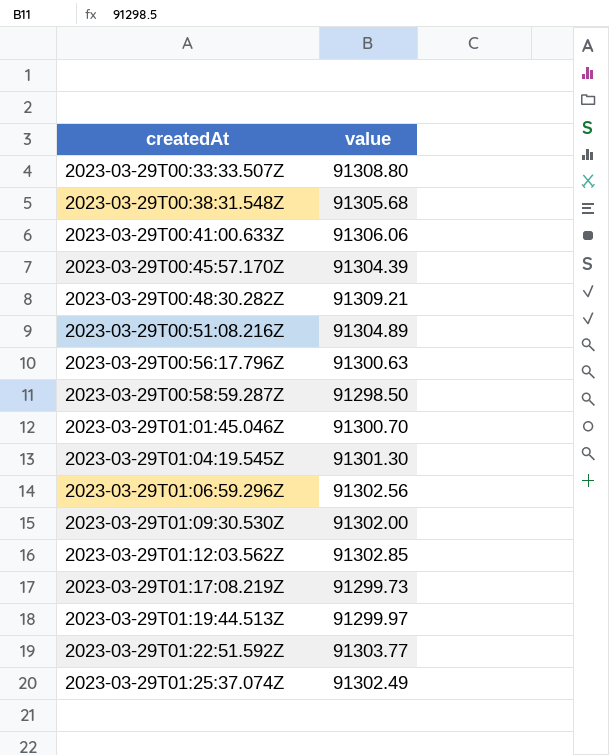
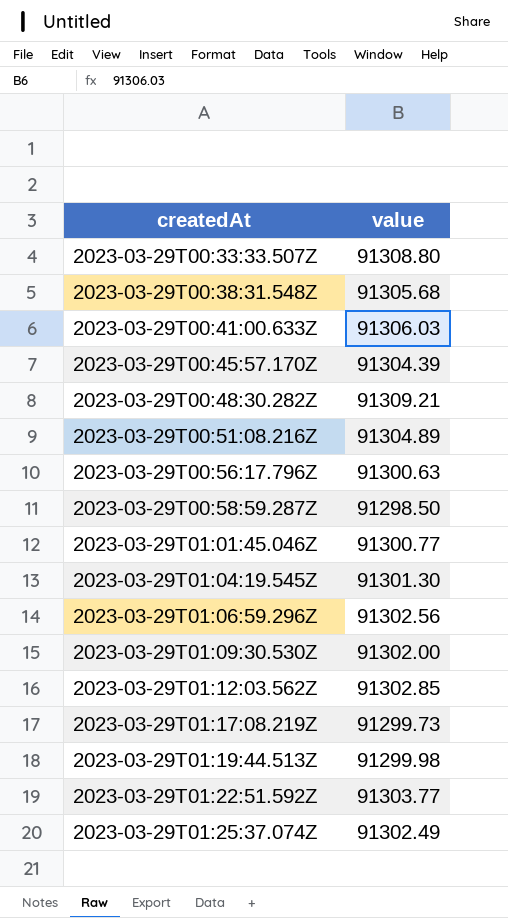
2023-03-29T00:41:00.633Z | value: 91306.06 -> 91306.03
2023-03-29T01:01:45.046Z | value: 91300.70 -> 91300.77
2023-03-29T01:19:44.513Z | value: 91299.97 -> 91299.98

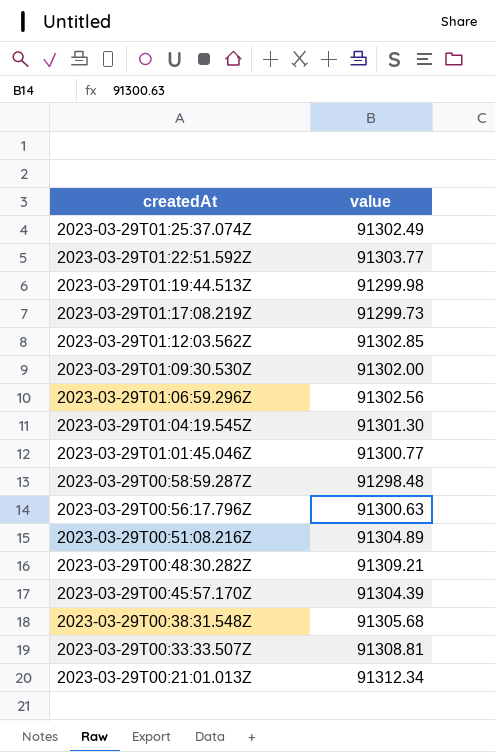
row order: createdAt ascending -> createdAt descending
row 2023-03-29T00:41:00.633Z: 91306.03 -> none
2023-03-29T00:58:59.287Z | value: 91298.50 -> 91298.48
2023-03-29T00:33:33.507Z | value: 91308.80 -> 91308.81
row 2023-03-29T00:21:01.013Z: none -> 91312.34

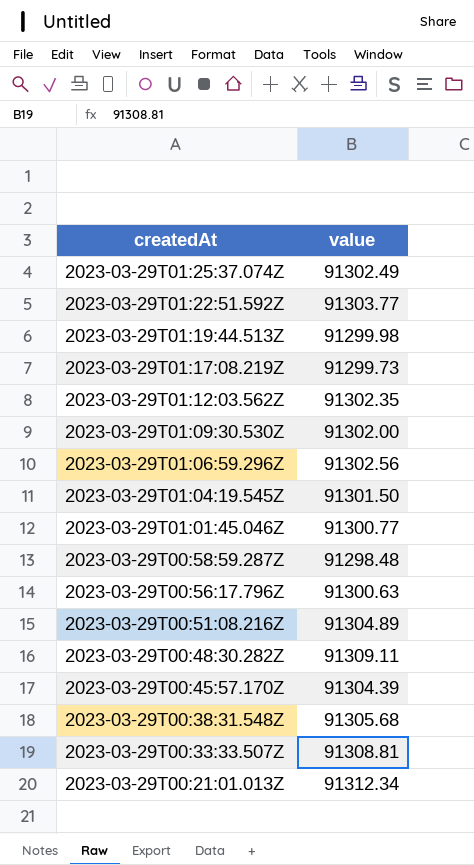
2023-03-29T01:12:03.562Z | value: 91302.85 -> 91302.35
2023-03-29T01:04:19.545Z | value: 91301.30 -> 91301.50
2023-03-29T00:48:30.282Z | value: 91309.21 -> 91309.11

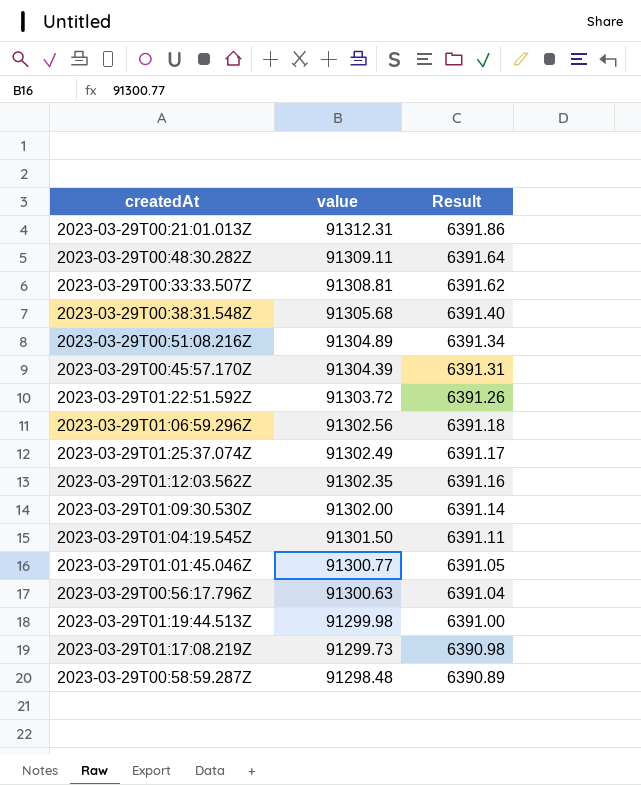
row order: createdAt descending -> value descending
column Result | formula: none -> [value] * 0.07
2023-03-29T00:21:01.013Z | value: 91312.34 -> 91312.31
2023-03-29T01:22:51.592Z | value: 91303.77 -> 91303.72

